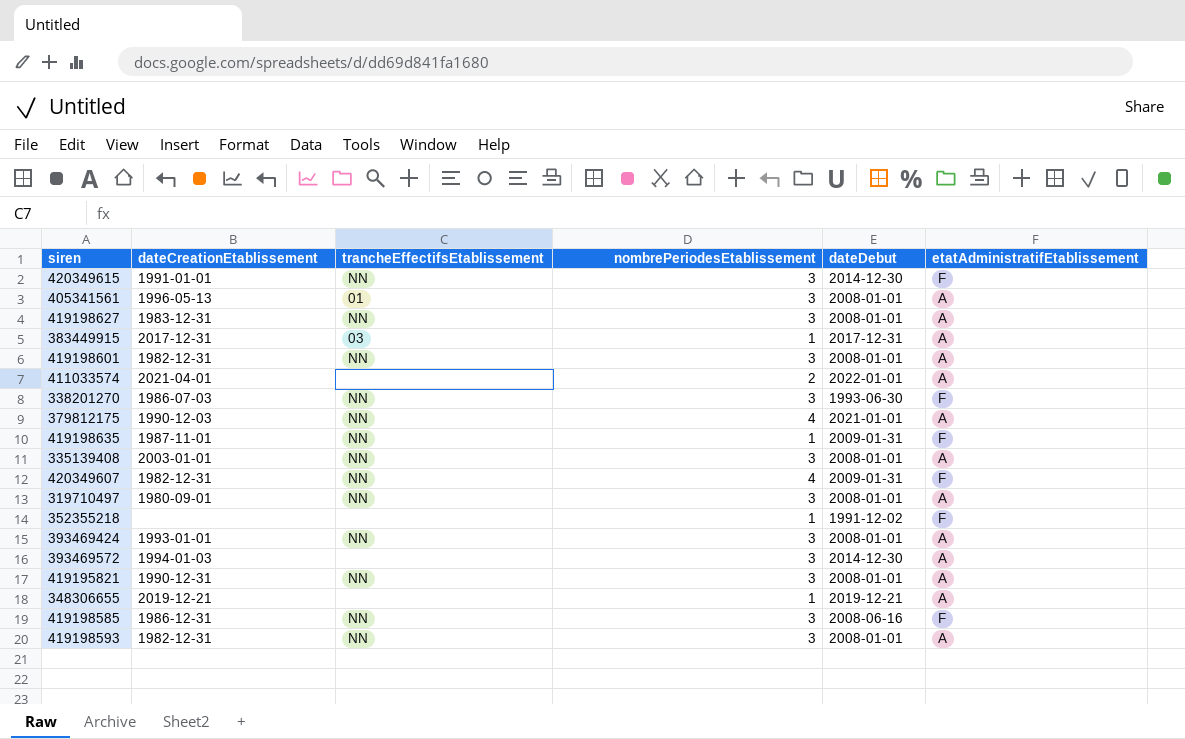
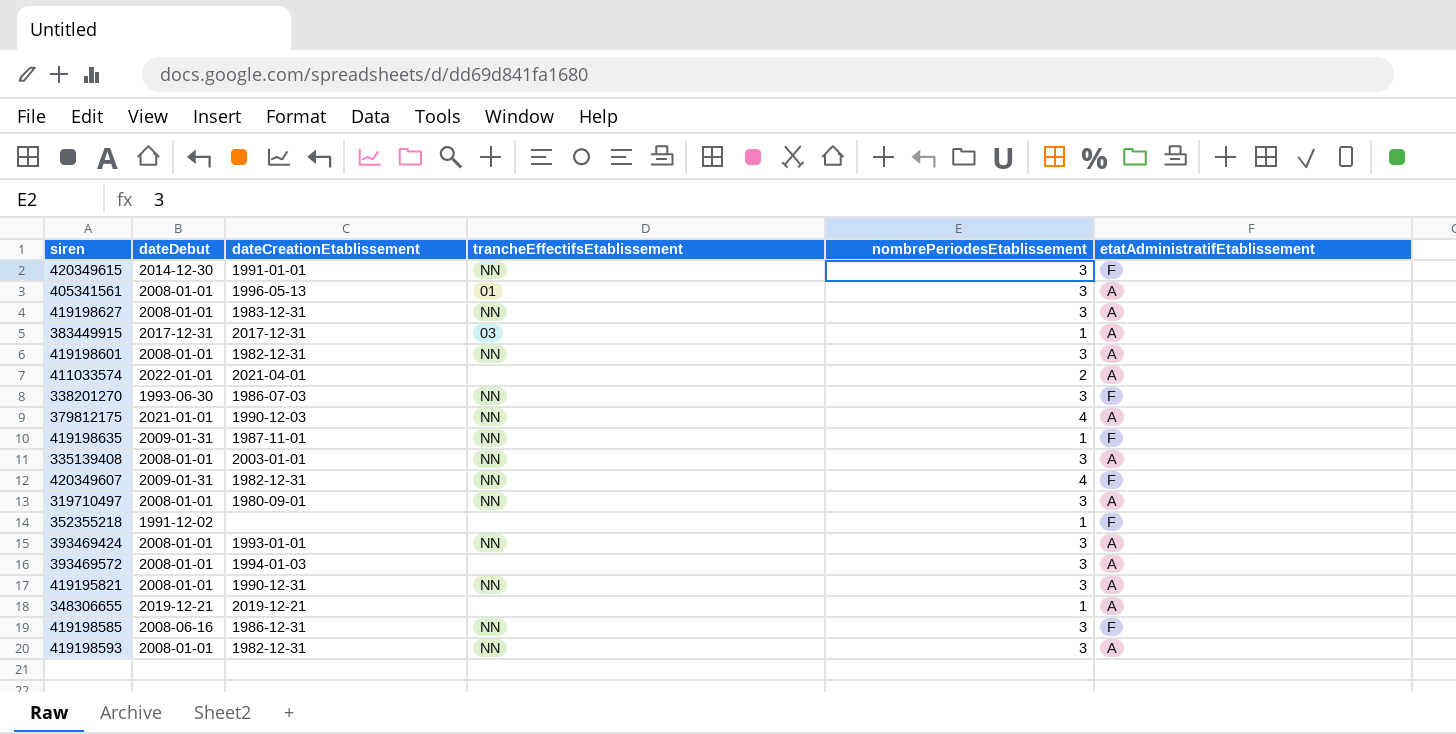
column dateDebut | position: 5 -> 2
393469572 | dateDebut: 2014-12-30 -> 2008-01-01

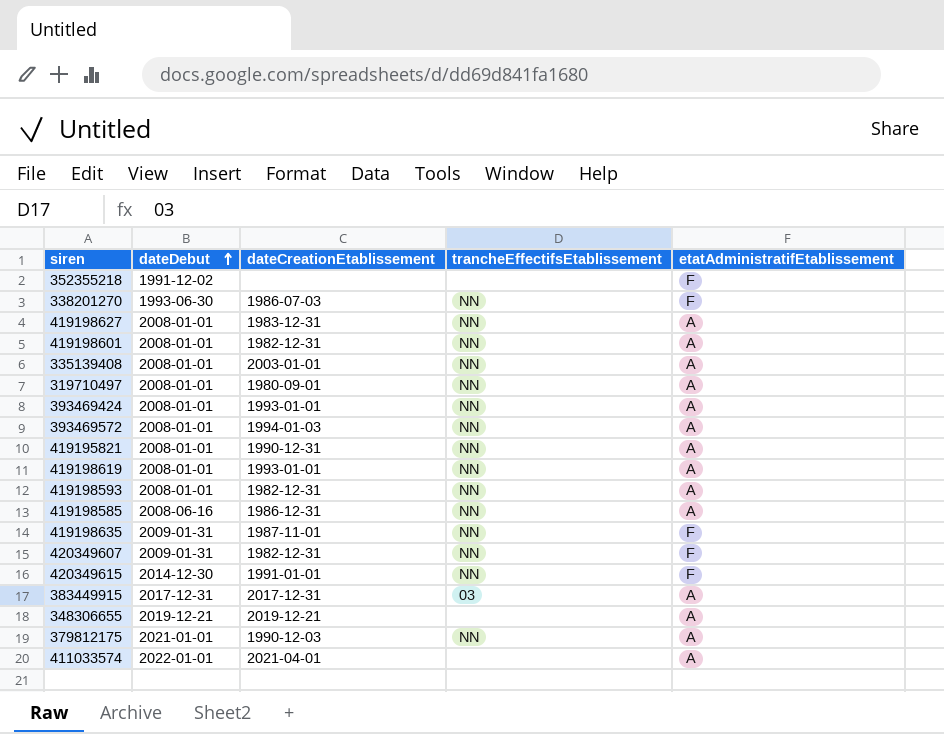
row order: none -> dateDebut ascending
column nombrePeriodesEtablissement | position: 5 -> none
row 405341561: 2008-01-01 | 1996-05-13 | 01 | 3 | A -> none
393469572 | trancheEffectifsEtablissement: none -> NN
row 419198619: none -> 2008-01-01 | 1993-01-01 | NN | A
419198585 | etatAdministratifEtablissement: F -> A

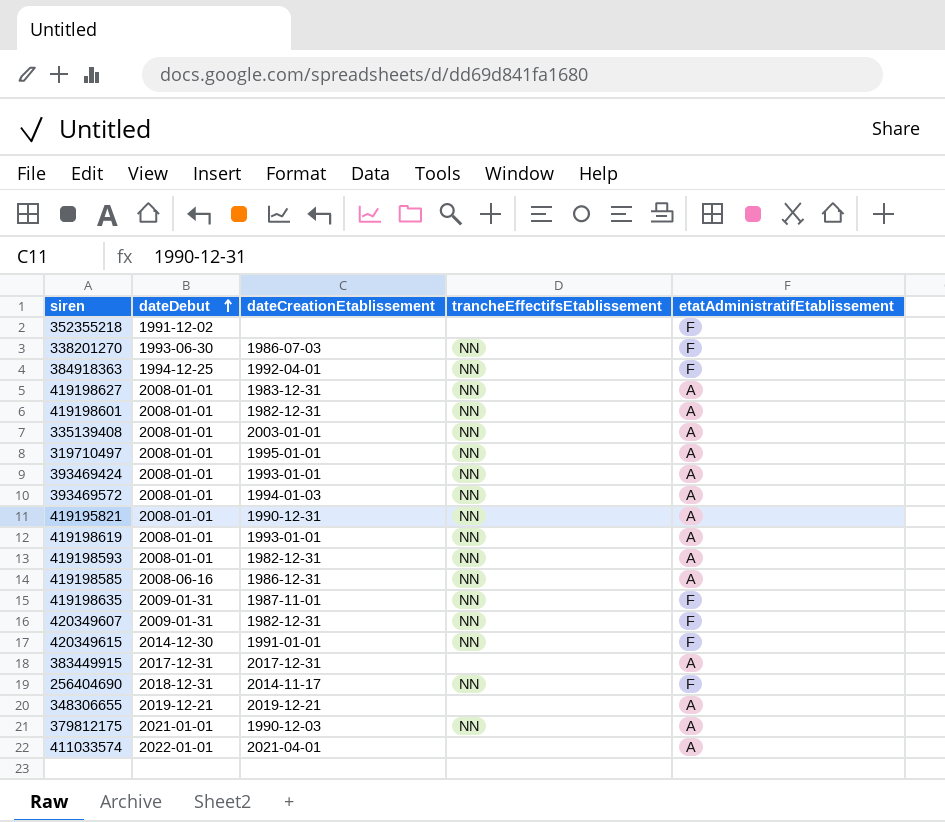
row 384918363: none -> 1994-12-25 | 1992-04-01 | NN | F
319710497 | dateCreationEtablissement: 1980-09-01 -> 1995-01-01
383449915 | trancheEffectifsEtablissement: 03 -> none
row 256404690: none -> 2018-12-31 | 2014-11-17 | NN | F

